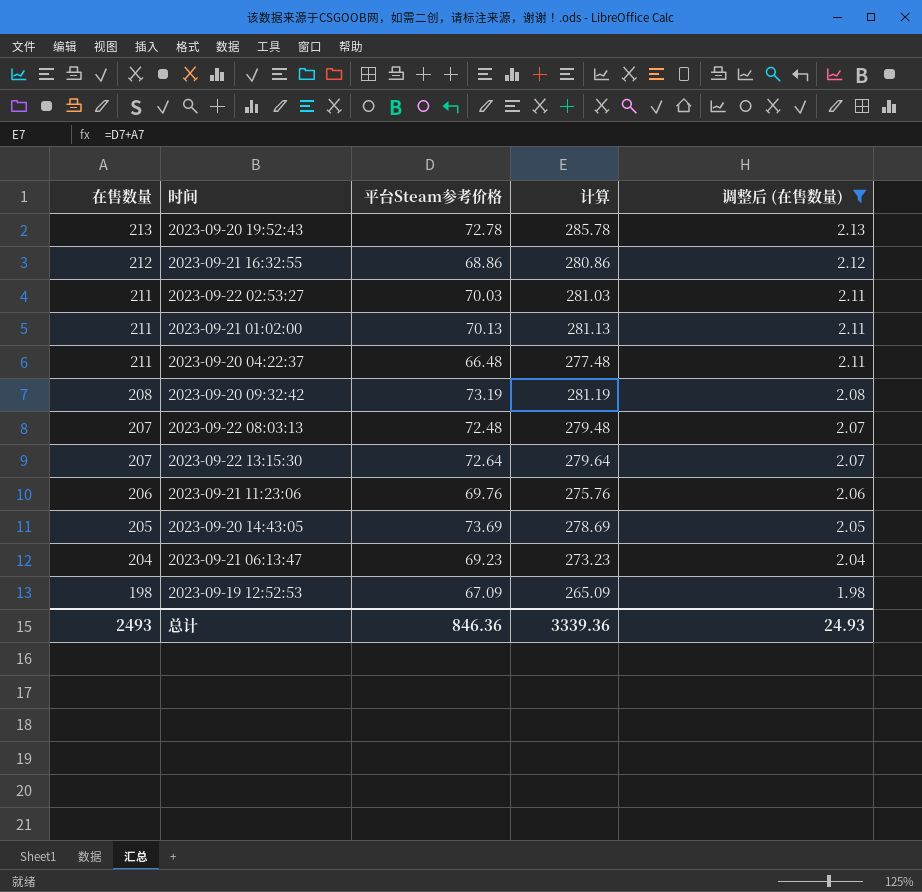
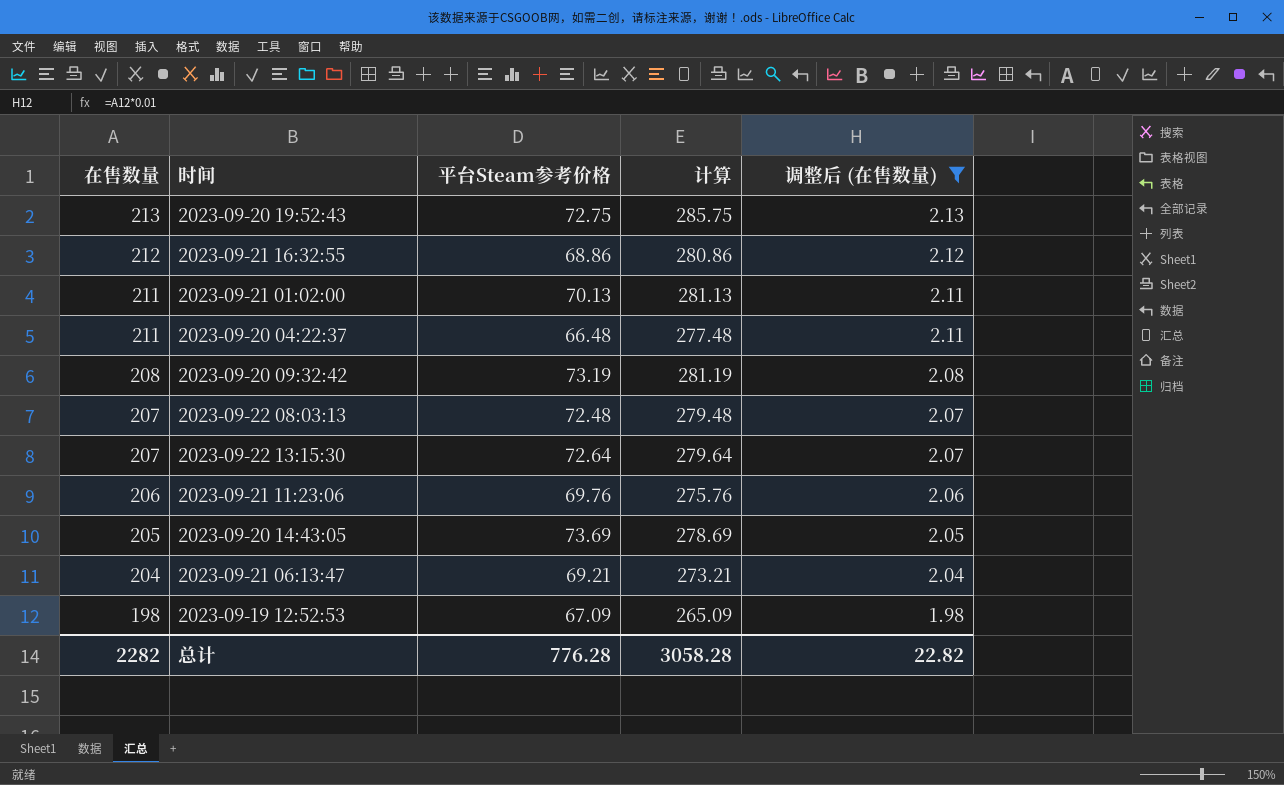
row 2023-09-22 02:53:27: 211 | 70.03 | 281.03 | 2.11 -> none
2023-09-20 19:52:43 | 平台Steam参考价格: 72.78 -> 72.75
2023-09-20 19:52:43 | 计算: 285.78 -> 285.75
2023-09-21 06:13:47 | 平台Steam参考价格: 69.23 -> 69.21
2023-09-21 06:13:47 | 计算: 273.23 -> 273.21
总计 | 在售数量: 2493 -> 2282
总计 | 平台Steam参考价格: 846.36 -> 776.28
总计 | 计算: 3339.36 -> 3058.28
总计 | 调整后 (在售数量): 24.93 -> 22.82

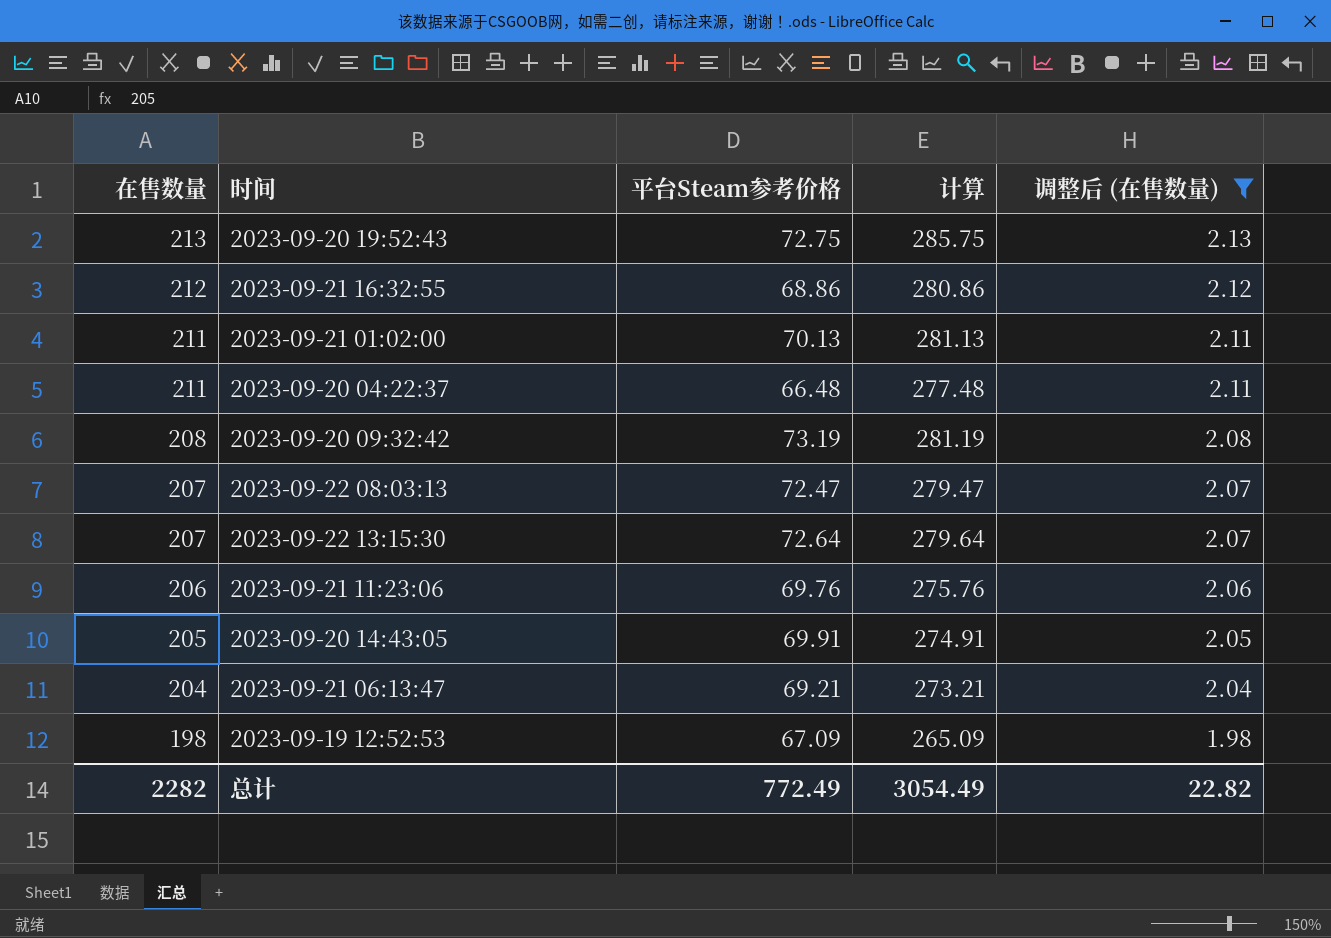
2023-09-22 08:03:13 | 平台Steam参考价格: 72.48 -> 72.47
2023-09-22 08:03:13 | 计算: 279.48 -> 279.47
2023-09-20 14:43:05 | 平台Steam参考价格: 73.69 -> 69.91
2023-09-20 14:43:05 | 计算: 278.69 -> 274.91
总计 | 平台Steam参考价格: 776.28 -> 772.49
总计 | 计算: 3058.28 -> 3054.49

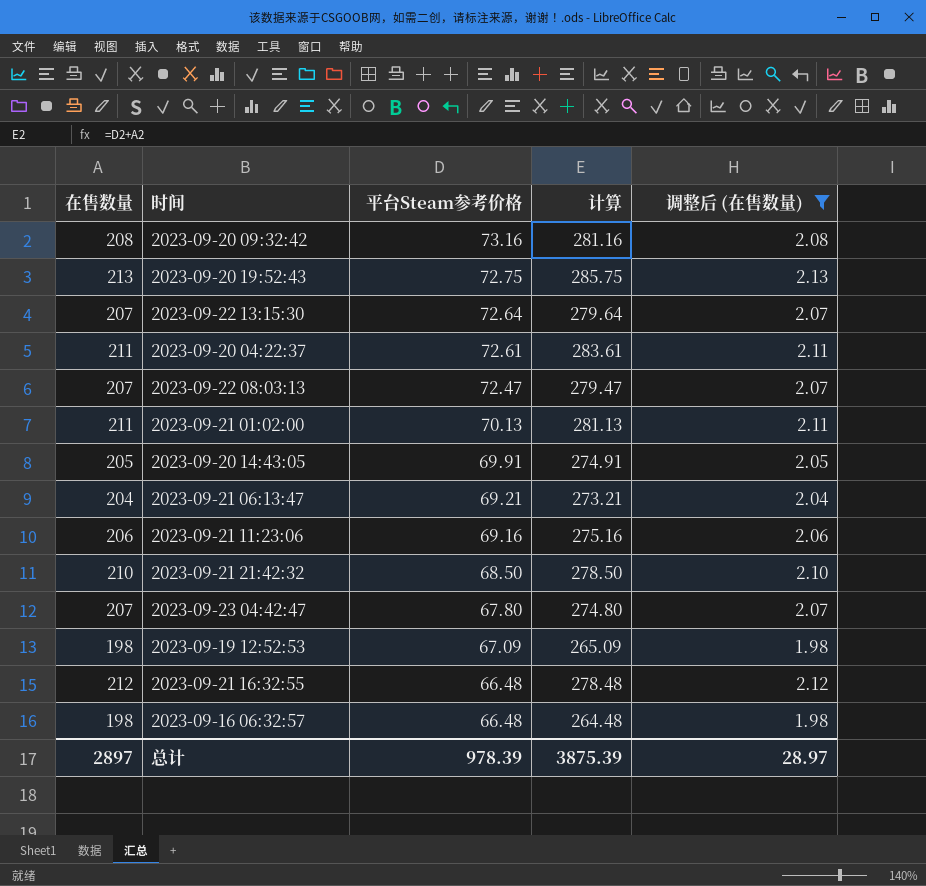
row order: 在售数量 descending -> 平台Steam参考价格 descending
2023-09-20 09:32:42 | 平台Steam参考价格: 73.19 -> 73.16
2023-09-20 09:32:42 | 计算: 281.19 -> 281.16
2023-09-20 04:22:37 | 平台Steam参考价格: 66.48 -> 72.61
2023-09-20 04:22:37 | 计算: 277.48 -> 283.61
2023-09-21 11:23:06 | 平台Steam参考价格: 69.76 -> 69.16
2023-09-21 11:23:06 | 计算: 275.76 -> 275.16
row 2023-09-21 21:42:32: none -> 210 | 68.50 | 278.50 | 2.10
row 2023-09-23 04:42:47: none -> 207 | 67.80 | 274.80 | 2.07
2023-09-21 16:32:55 | 平台Steam参考价格: 68.86 -> 66.48
2023-09-21 16:32:55 | 计算: 280.86 -> 278.48
row 2023-09-16 06:32:57: none -> 198 | 66.48 | 264.48 | 1.98
总计 | 在售数量: 2282 -> 2897
总计 | 平台Steam参考价格: 772.49 -> 978.39
总计 | 计算: 3054.49 -> 3875.39
总计 | 调整后 (在售数量): 22.82 -> 28.97

